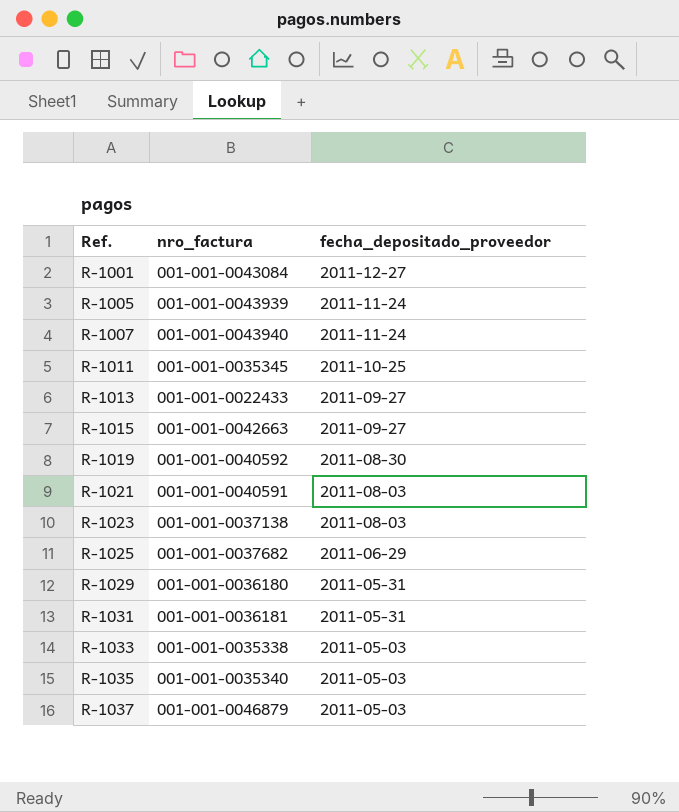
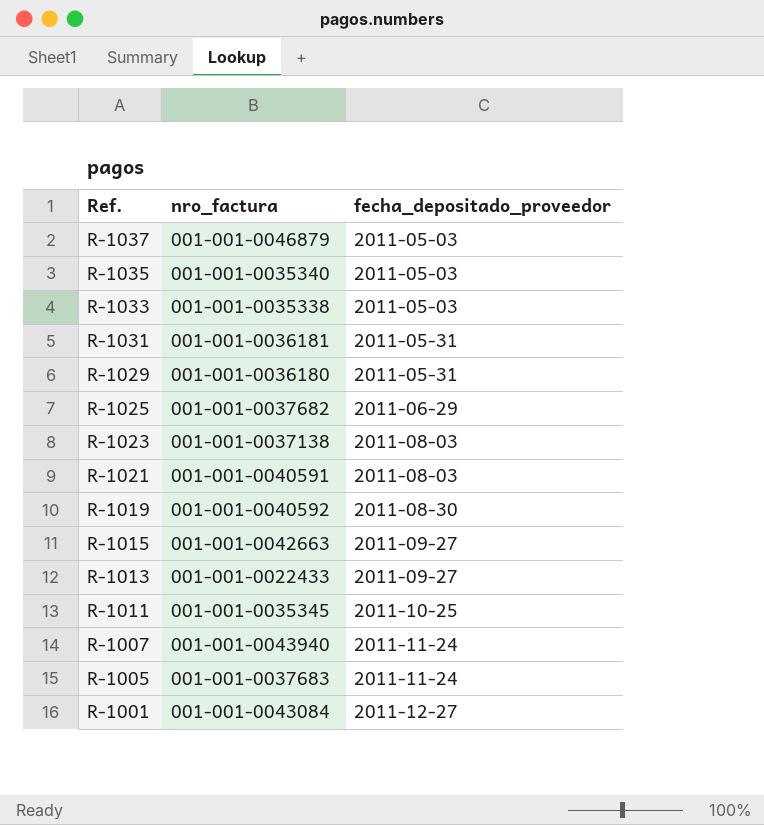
row order: Ref. ascending -> Ref. descending
R-1005 | nro_factura: 001-001-0043939 -> 001-001-0037683

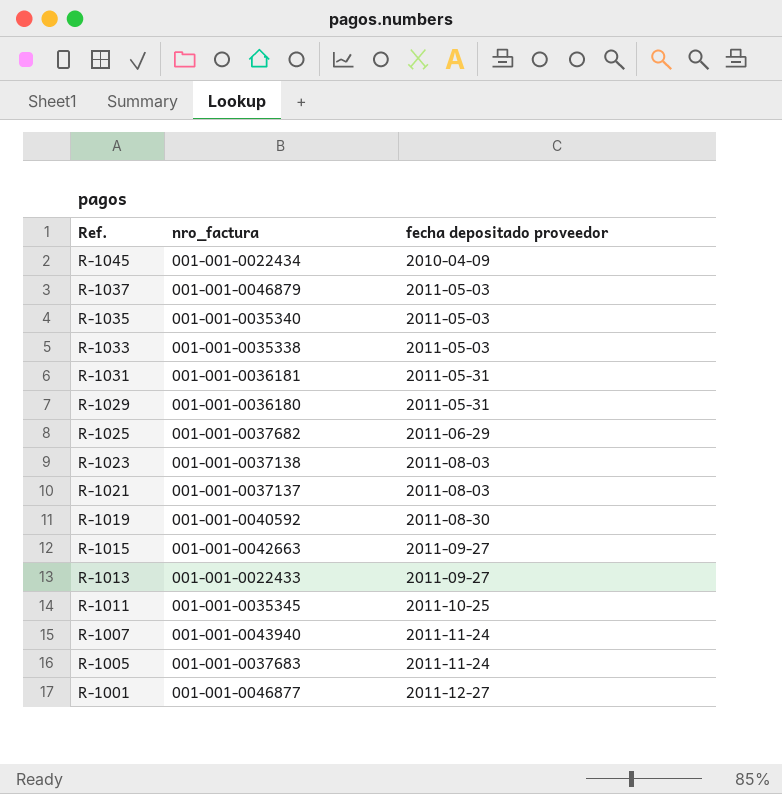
column name: fecha_depositado_proveedor -> fecha depositado proveedor
row R-1045: none -> 001-001-0022434 | 2010-04-09
R-1021 | nro_factura: 001-001-0040591 -> 001-001-0037137
R-1001 | nro_factura: 001-001-0043084 -> 001-001-0046877

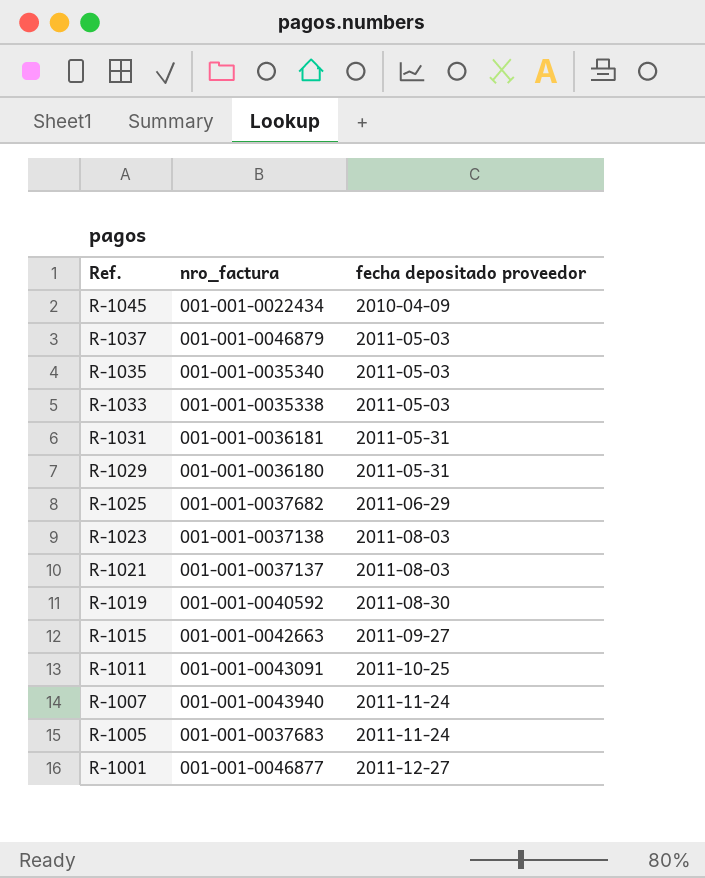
row R-1013: 001-001-0022433 | 2011-09-27 -> none
R-1011 | nro_factura: 001-001-0035345 -> 001-001-0043091

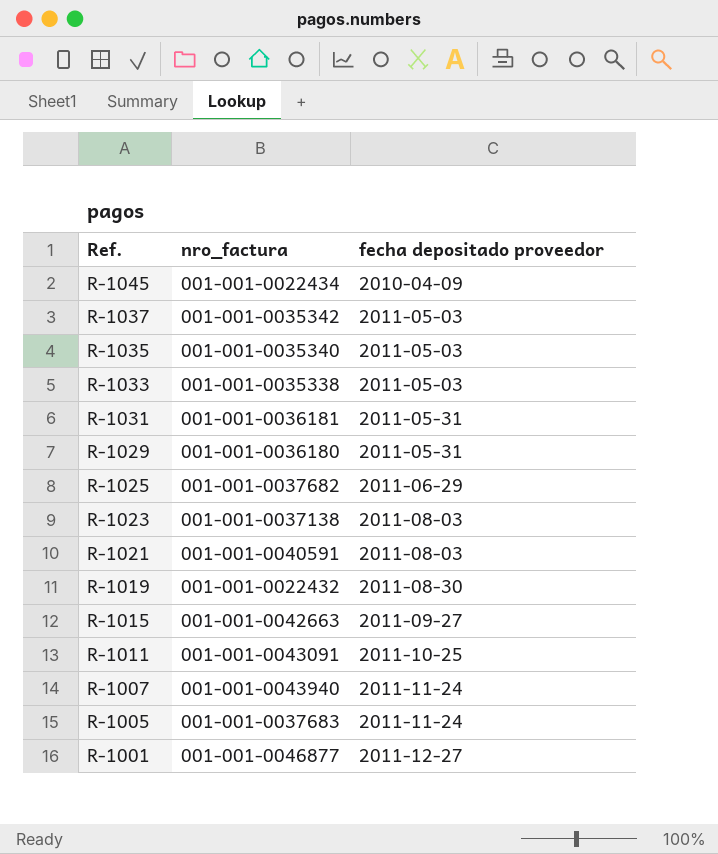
R-1037 | nro_factura: 001-001-0046879 -> 001-001-0035342
R-1021 | nro_factura: 001-001-0037137 -> 001-001-0040591
R-1019 | nro_factura: 001-001-0040592 -> 001-001-0022432

